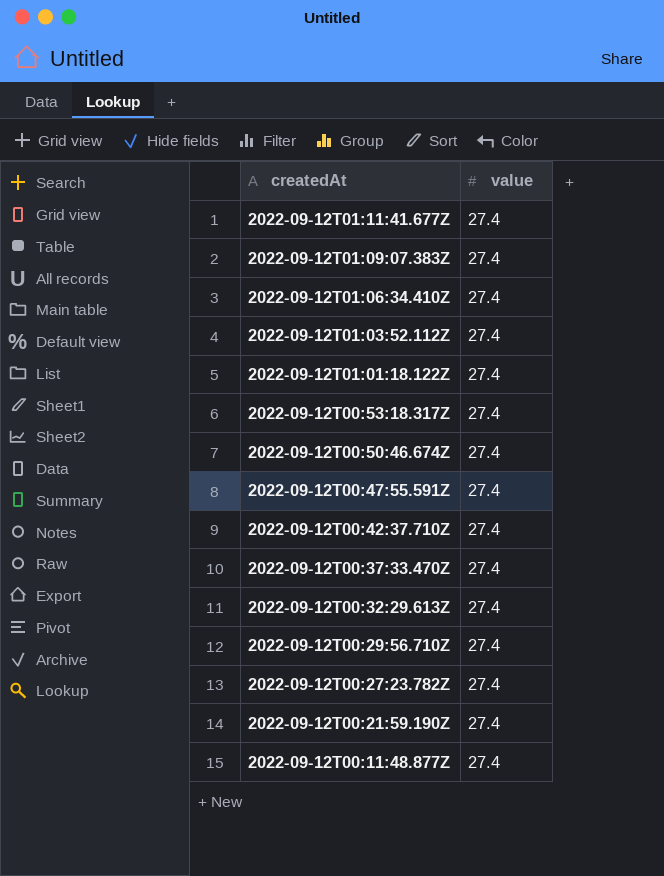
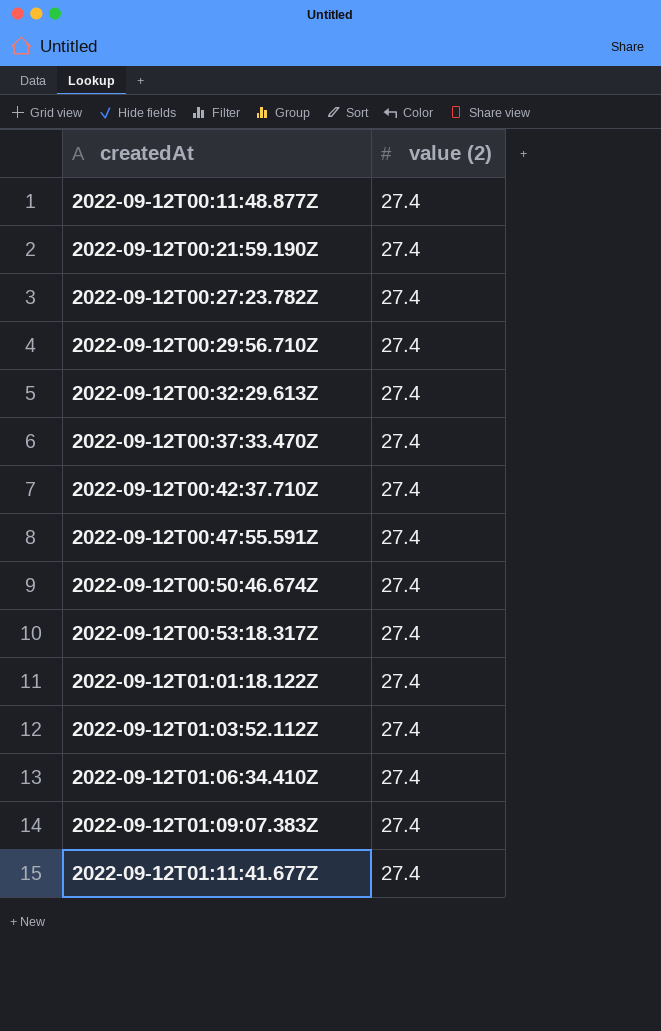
row order: createdAt descending -> createdAt ascending
column name: value -> value (2)

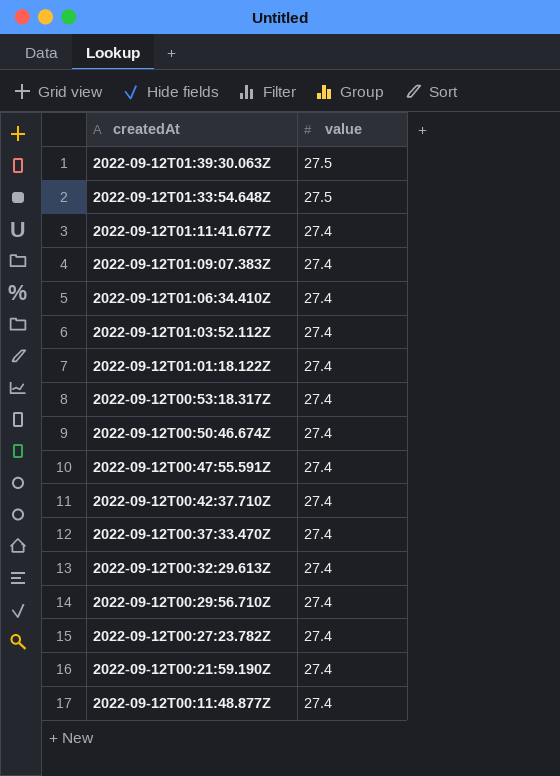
row order: createdAt ascending -> createdAt descending
column name: value (2) -> value
row 2022-09-12T01:39:30.063Z: none -> 27.5
row 2022-09-12T01:33:54.648Z: none -> 27.5

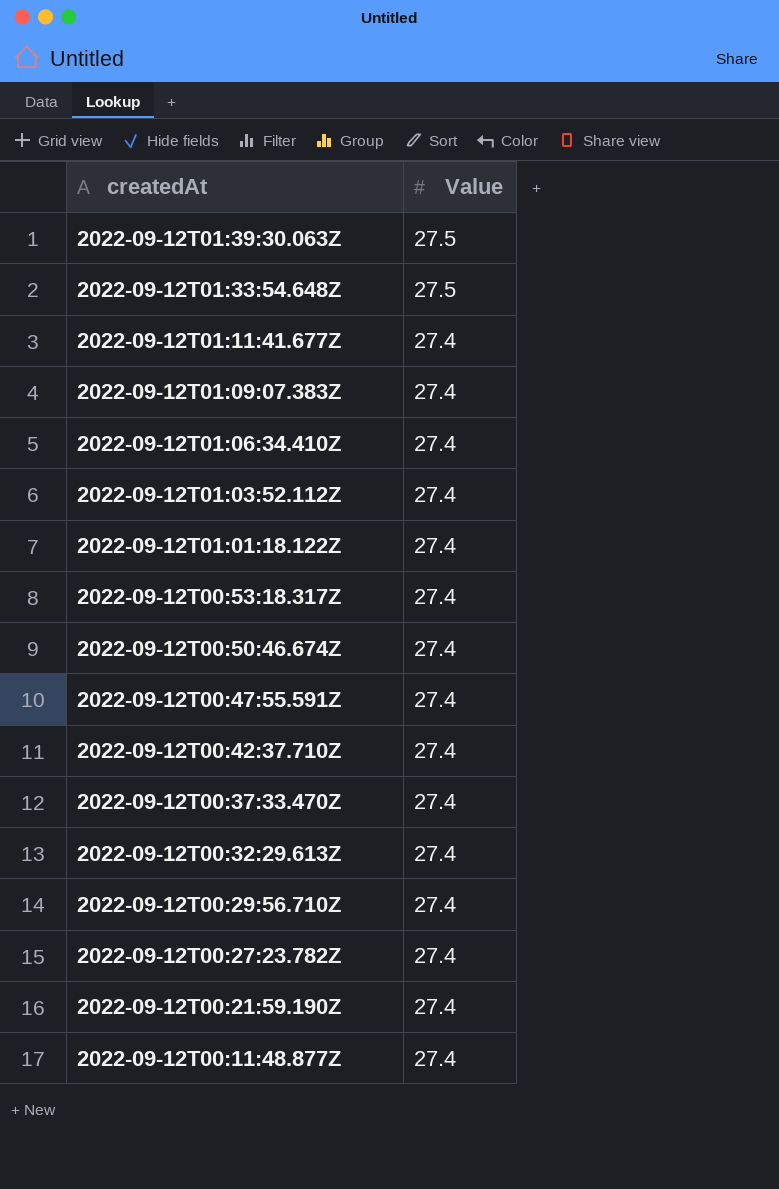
column name: value -> Value

